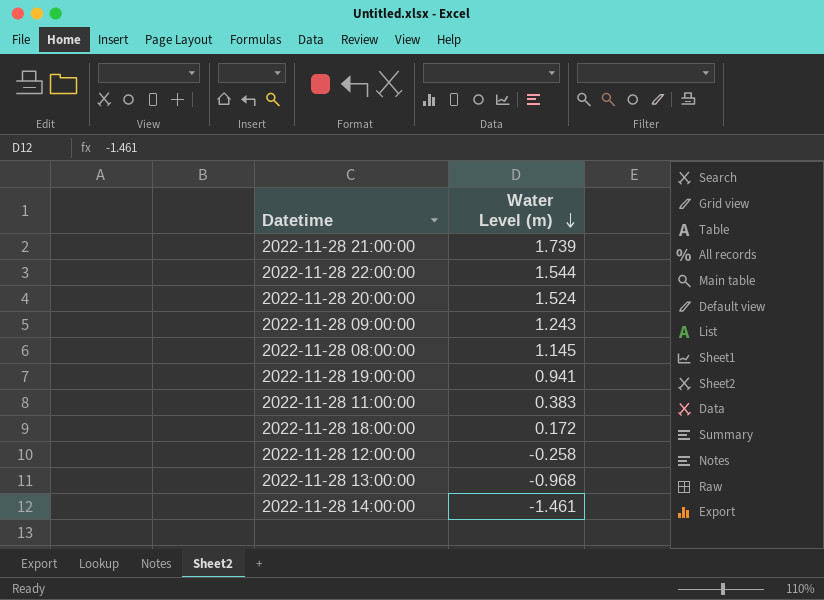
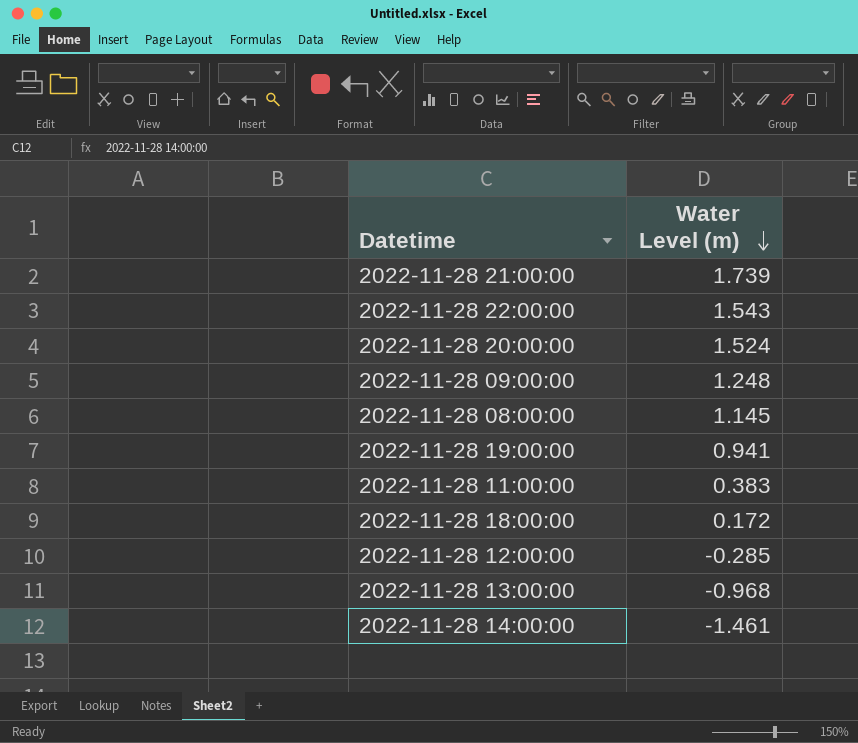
2022-11-28 22:00:00 | Water Level (m): 1.544 -> 1.543
2022-11-28 09:00:00 | Water Level (m): 1.243 -> 1.248
2022-11-28 12:00:00 | Water Level (m): -0.258 -> -0.285

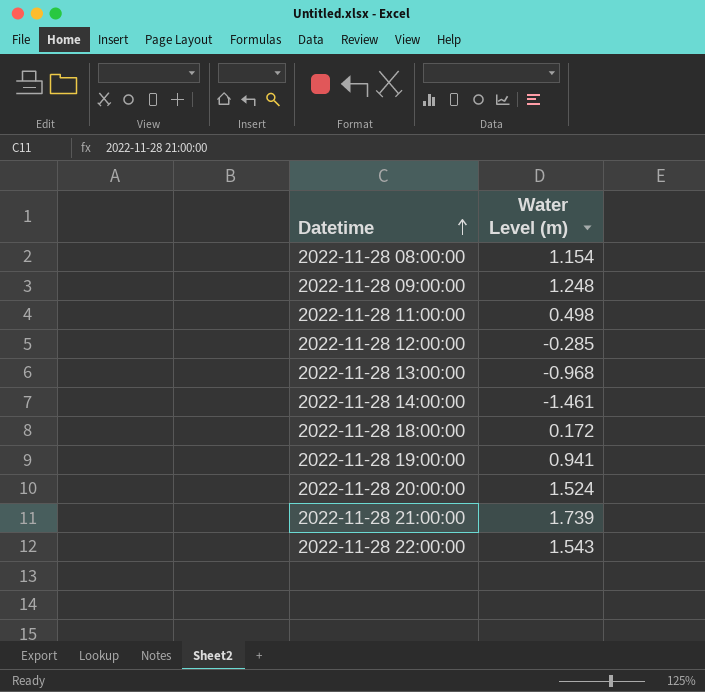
row order: Water Level (m) descending -> Datetime ascending
2022-11-28 08:00:00 | Water Level (m): 1.145 -> 1.154
2022-11-28 11:00:00 | Water Level (m): 0.383 -> 0.498

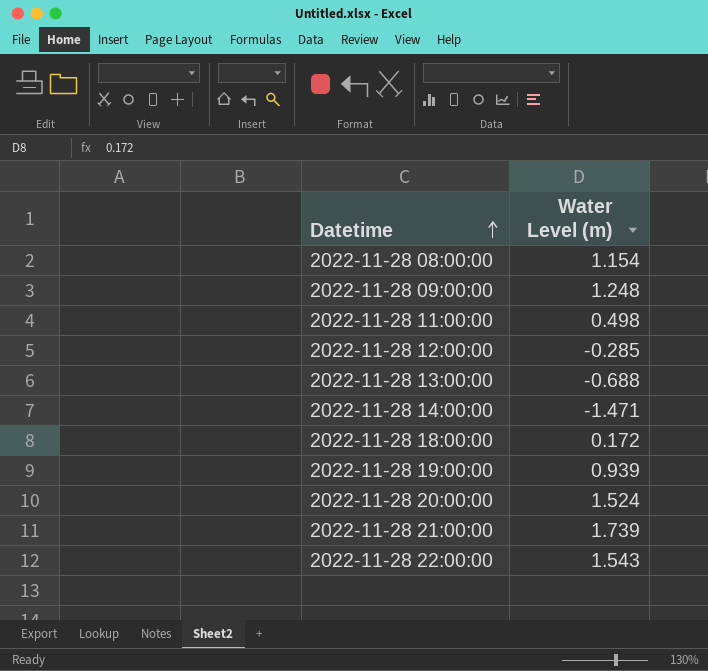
2022-11-28 13:00:00 | Water Level (m): -0.968 -> -0.688
2022-11-28 14:00:00 | Water Level (m): -1.461 -> -1.471
2022-11-28 19:00:00 | Water Level (m): 0.941 -> 0.939

